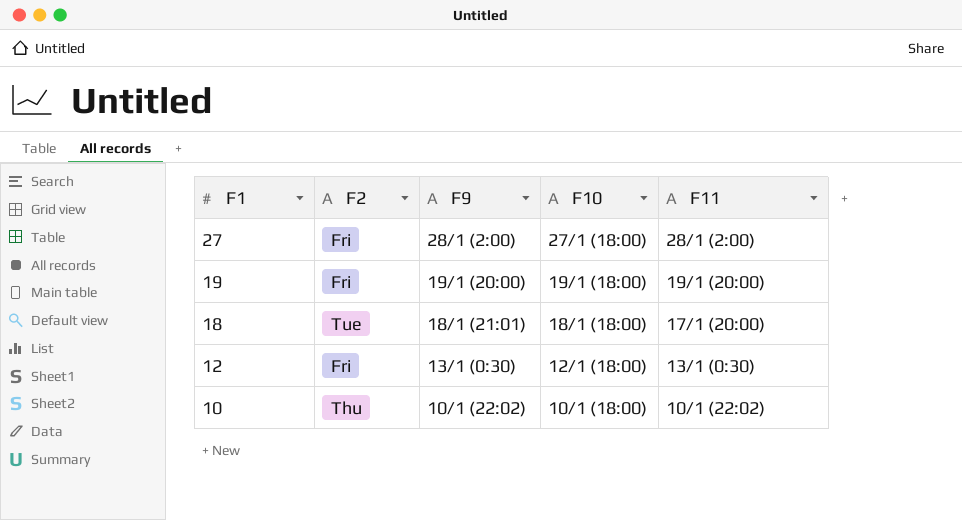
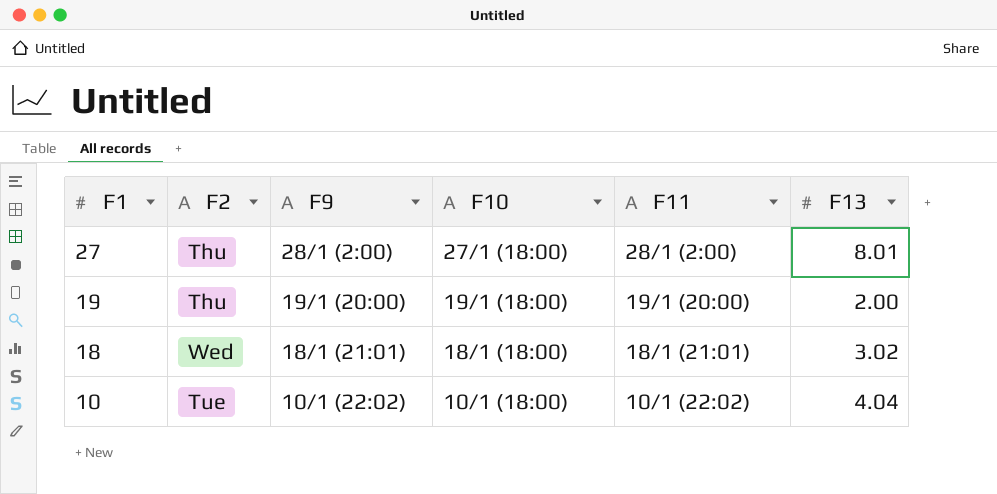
column F13 | position: none -> 6
row 12: Fri | 13/1 (0:30) | 12/1 (18:00) | 13/1 (0:30) -> none
27 | F2: Fri -> Thu
19 | F2: Fri -> Thu
18 | F2: Tue -> Wed
18 | F11: 17/1 (20:00) -> 18/1 (21:01)
10 | F2: Thu -> Tue

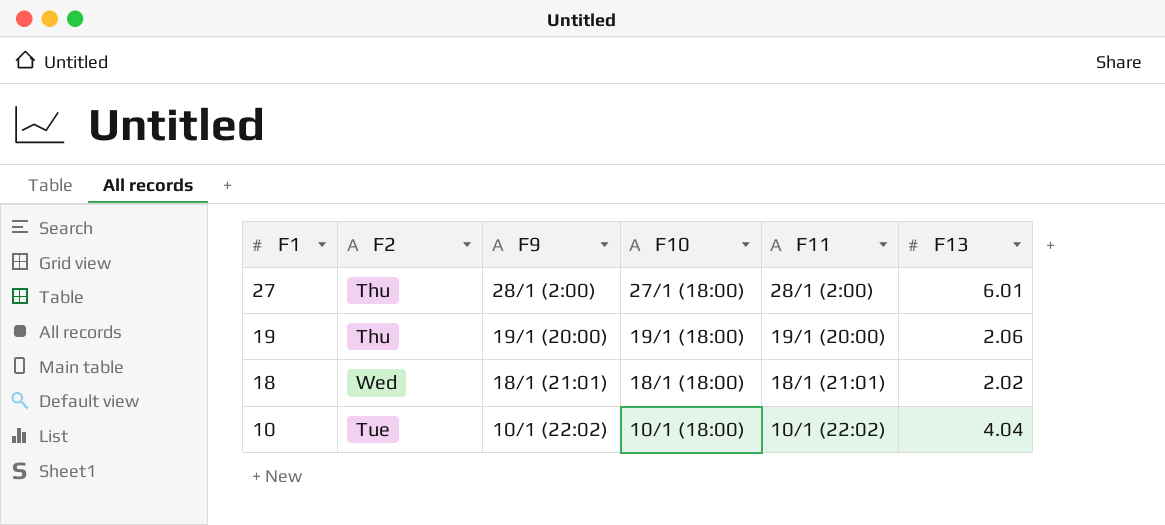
27 | F13: 8.01 -> 6.01
19 | F13: 2.00 -> 2.06
18 | F13: 3.02 -> 2.02

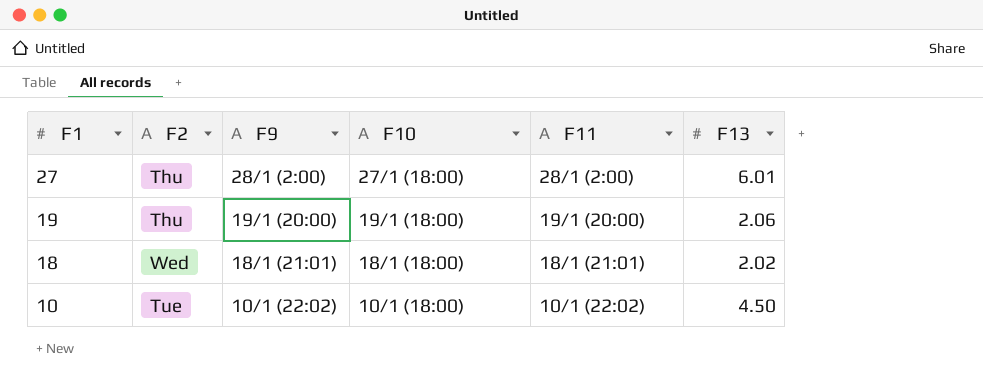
10 | F13: 4.04 -> 4.50

